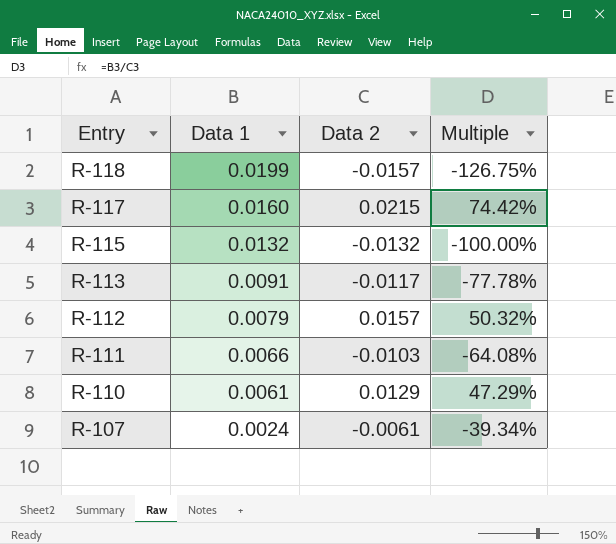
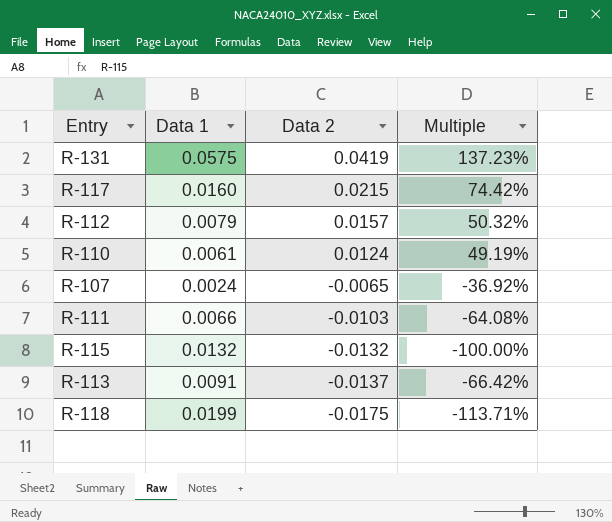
row order: Entry descending -> Data 2 descending
row R-131: none -> 0.0575 | 0.0419 | 137.23%
R-110 | Data 2: 0.0129 -> 0.0124
R-110 | Multiple: 47.29% -> 49.19%
R-107 | Data 2: -0.0061 -> -0.0065
R-107 | Multiple: -39.34% -> -36.92%
R-113 | Data 2: -0.0117 -> -0.0137
R-113 | Multiple: -77.78% -> -66.42%
R-118 | Data 2: -0.0157 -> -0.0175
R-118 | Multiple: -126.75% -> -113.71%

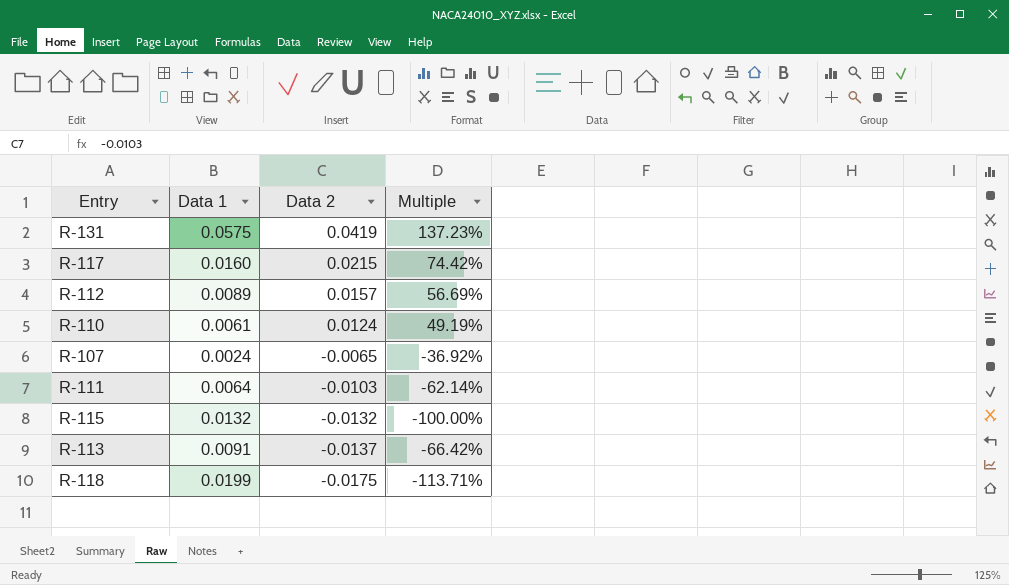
R-112 | Data 1: 0.0079 -> 0.0089
R-112 | Multiple: 50.32% -> 56.69%
R-111 | Data 1: 0.0066 -> 0.0064
R-111 | Multiple: -64.08% -> -62.14%

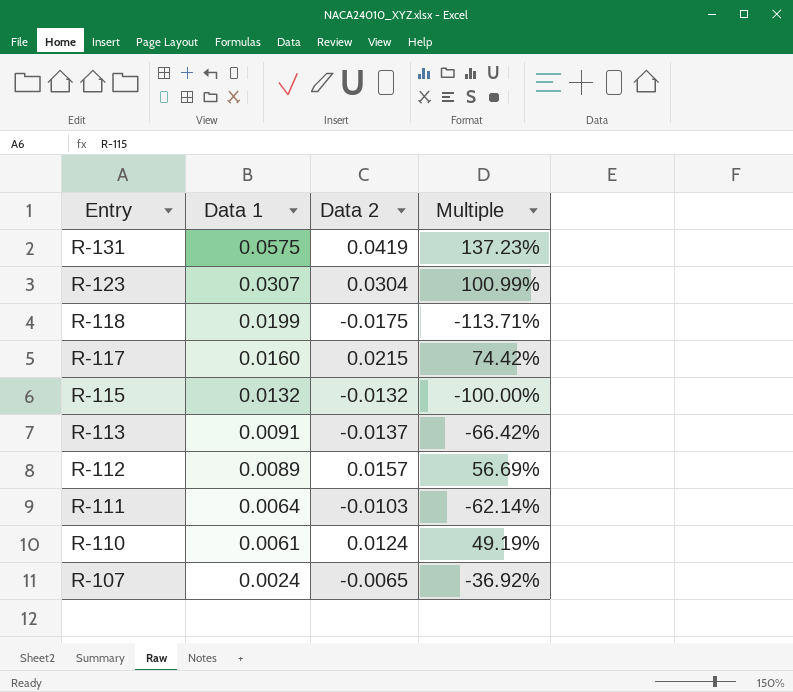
row order: Data 2 descending -> Entry descending
row R-123: none -> 0.0307 | 0.0304 | 100.99%

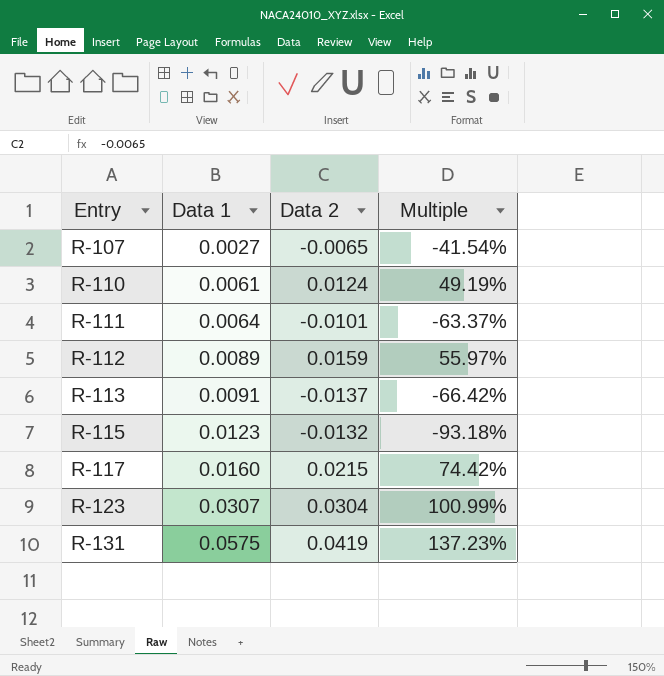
row order: Entry descending -> Entry ascending
row R-118: 0.0199 | -0.0175 | -113.71% -> none
R-107 | Data 1: 0.0024 -> 0.0027
R-107 | Multiple: -36.92% -> -41.54%
R-111 | Data 2: -0.0103 -> -0.0101
R-111 | Multiple: -62.14% -> -63.37%
R-112 | Data 2: 0.0157 -> 0.0159
R-112 | Multiple: 56.69% -> 55.97%
R-115 | Data 1: 0.0132 -> 0.0123
R-115 | Multiple: -100.00% -> -93.18%

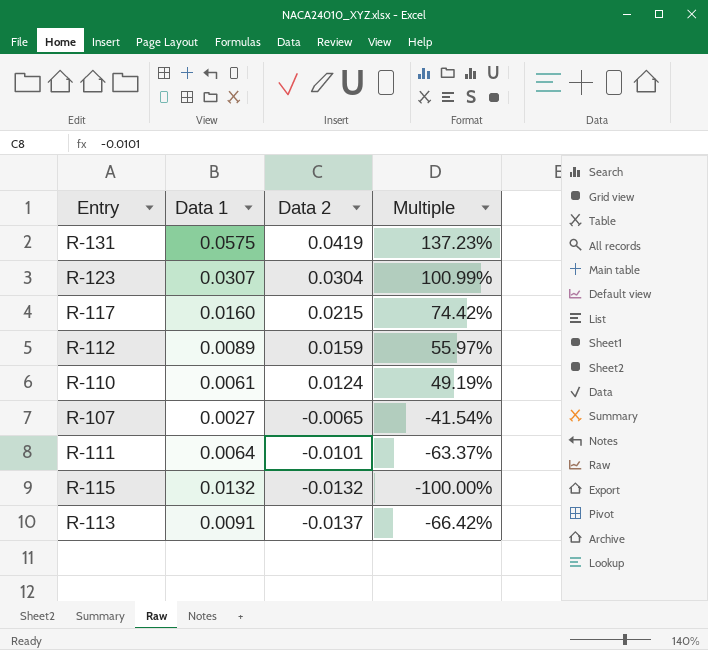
row order: Entry ascending -> Data 2 descending
R-115 | Data 1: 0.0123 -> 0.0132
R-115 | Multiple: -93.18% -> -100.00%

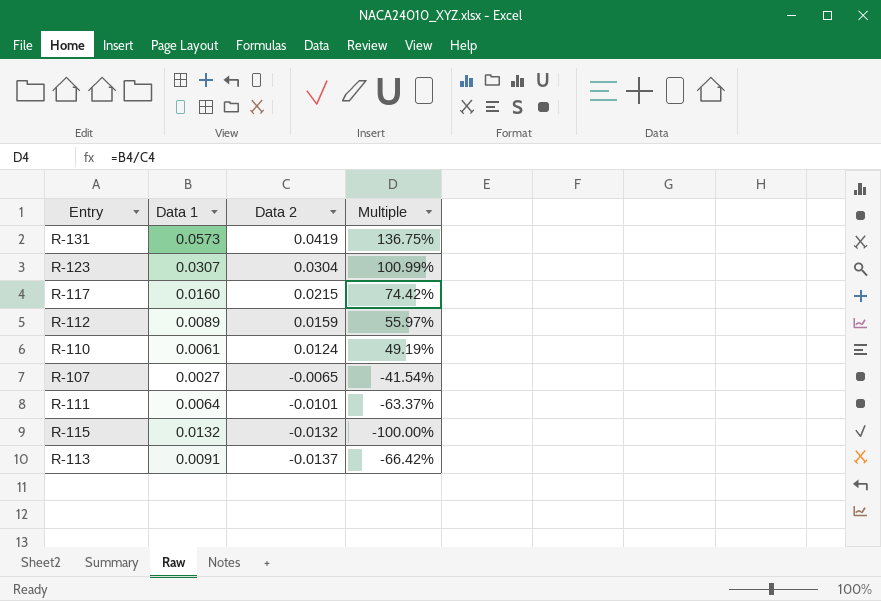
R-131 | Data 1: 0.0575 -> 0.0573
R-131 | Multiple: 137.23% -> 136.75%

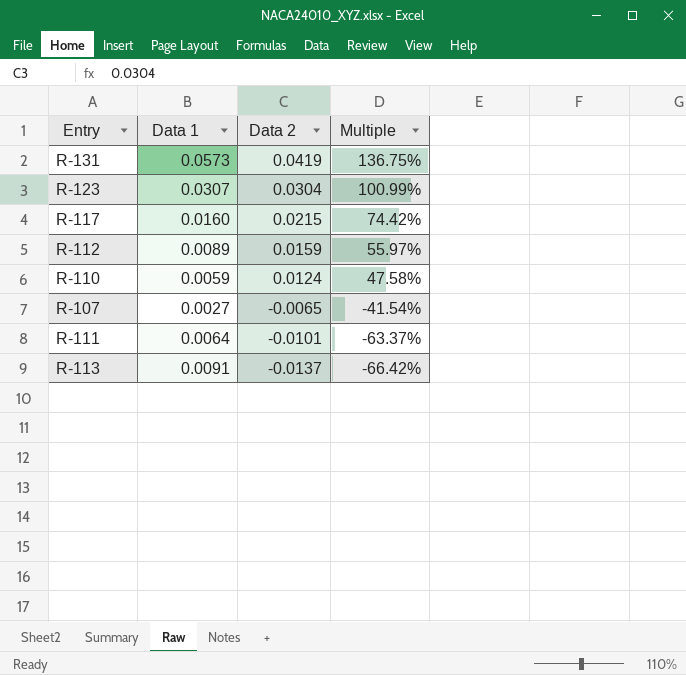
row R-115: 0.0132 | -0.0132 | -100.00% -> none
R-110 | Data 1: 0.0061 -> 0.0059
R-110 | Multiple: 49.19% -> 47.58%

